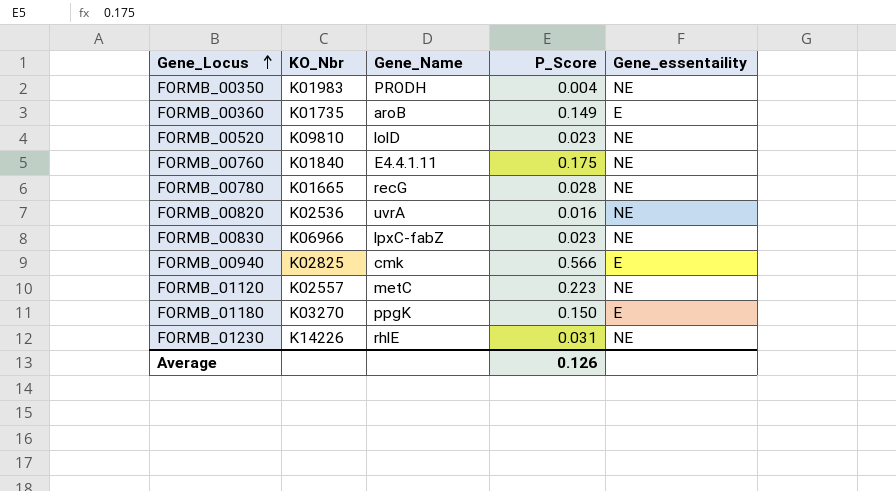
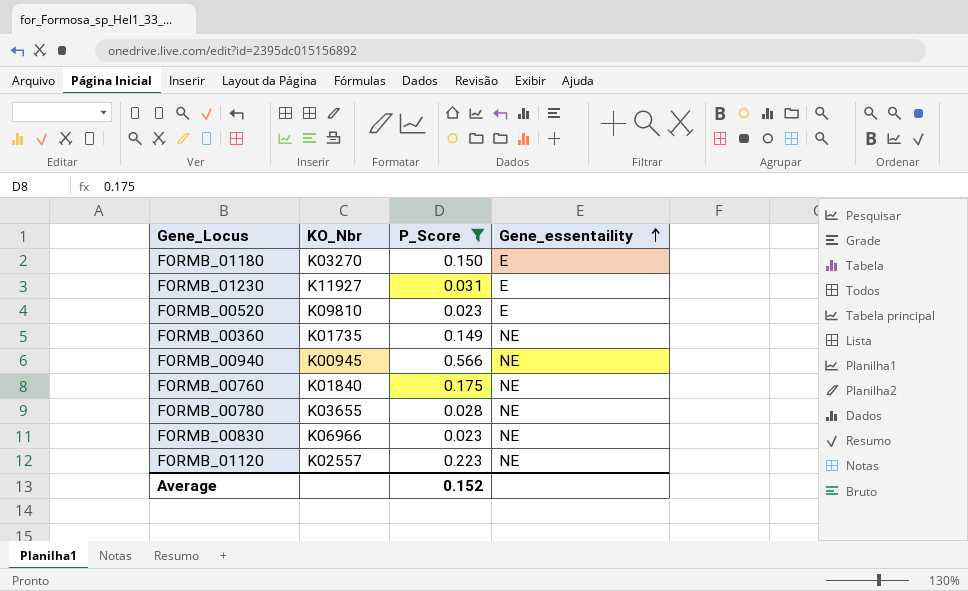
filter: none -> P_Score >= 0.023
row order: Gene_Locus ascending -> Gene_essentaility ascending
column Gene_Name | position: 3 -> none
FORMB_01230 | KO_Nbr: K14226 -> K11927
FORMB_01230 | Gene_essentaility: NE -> E
FORMB_00520 | Gene_essentaility: NE -> E
FORMB_00360 | Gene_essentaility: E -> NE
FORMB_00940 | KO_Nbr: K02825 -> K00945
FORMB_00940 | Gene_essentaility: E -> NE
FORMB_00780 | KO_Nbr: K01665 -> K03655
Average | P_Score: 0.126 -> 0.152

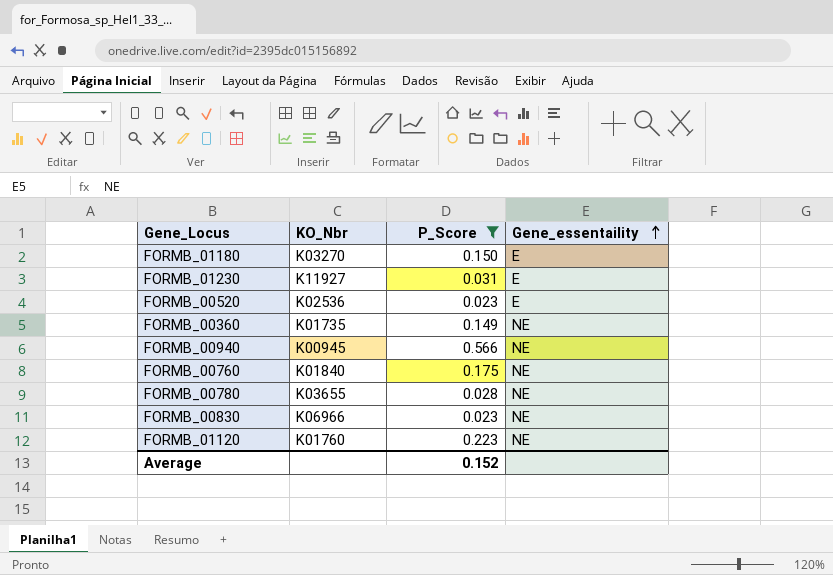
FORMB_00520 | KO_Nbr: K09810 -> K02536
FORMB_01120 | KO_Nbr: K02557 -> K01760

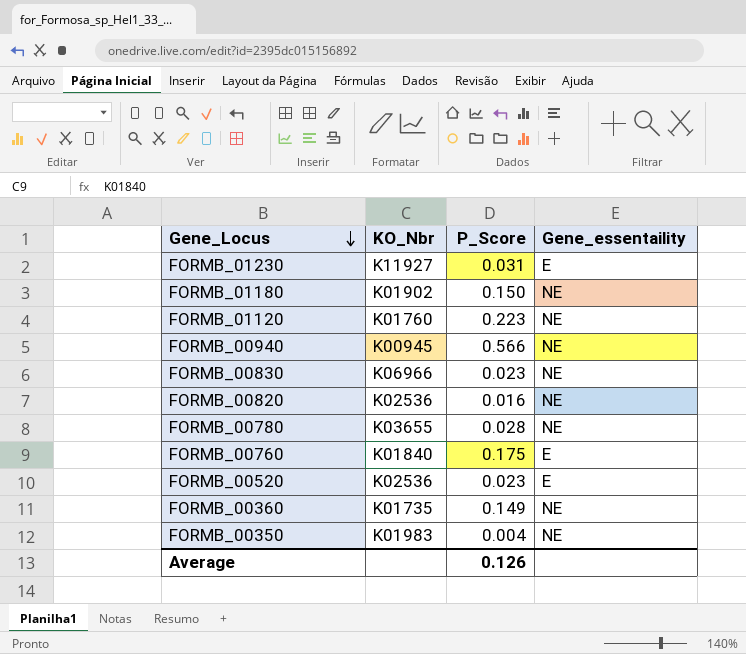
filter: P_Score >= 0.023 -> none
row order: Gene_essentaility ascending -> Gene_Locus descending
FORMB_01180 | KO_Nbr: K03270 -> K01902
FORMB_01180 | Gene_essentaility: E -> NE
FORMB_00760 | Gene_essentaility: NE -> E
Average | P_Score: 0.152 -> 0.126

